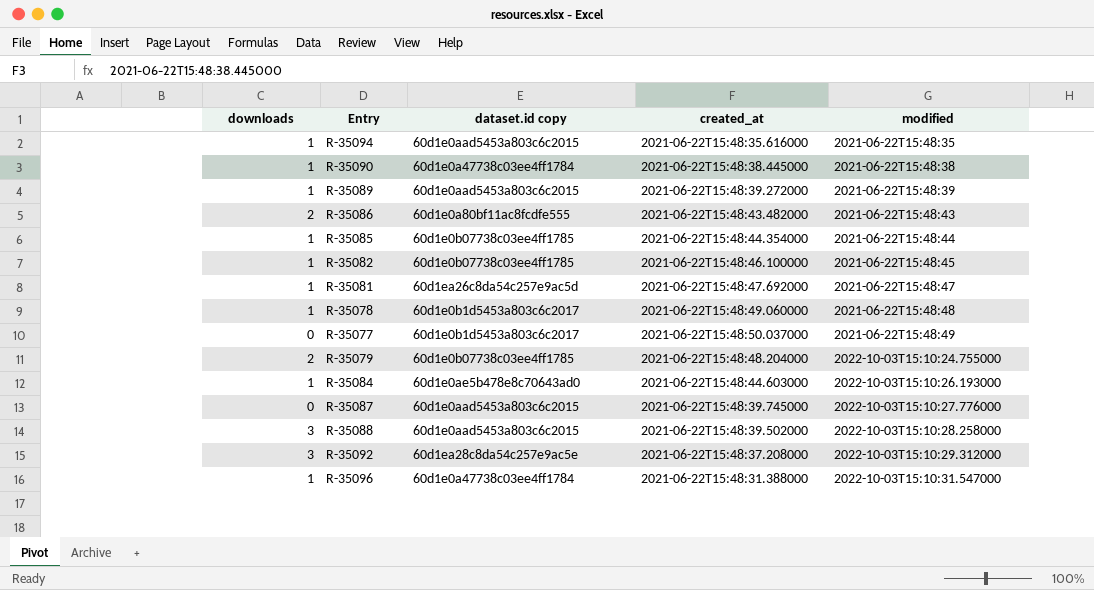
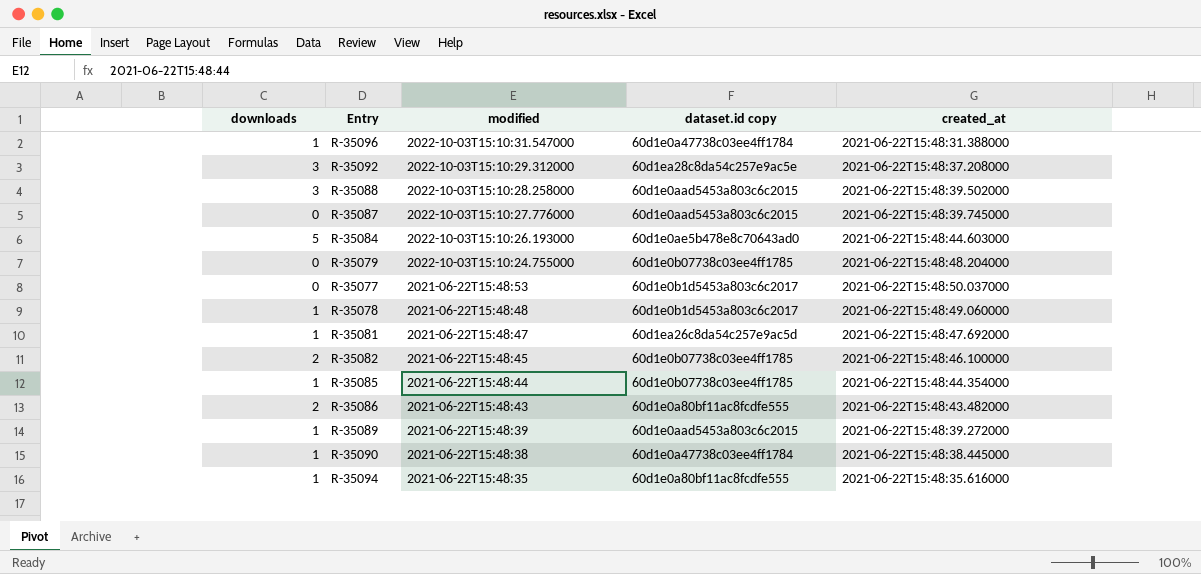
row order: modified ascending -> modified descending
column modified | position: 5 -> 3
R-35084 | downloads: 1 -> 5
R-35079 | downloads: 2 -> 0
R-35077 | modified: 2021-06-22T15:48:49 -> 2021-06-22T15:48:53
R-35082 | downloads: 1 -> 2
R-35094 | dataset.id copy: 60d1e0aad5453a803c6c2015 -> 60d1e0a80bf11ac8fcdfe555

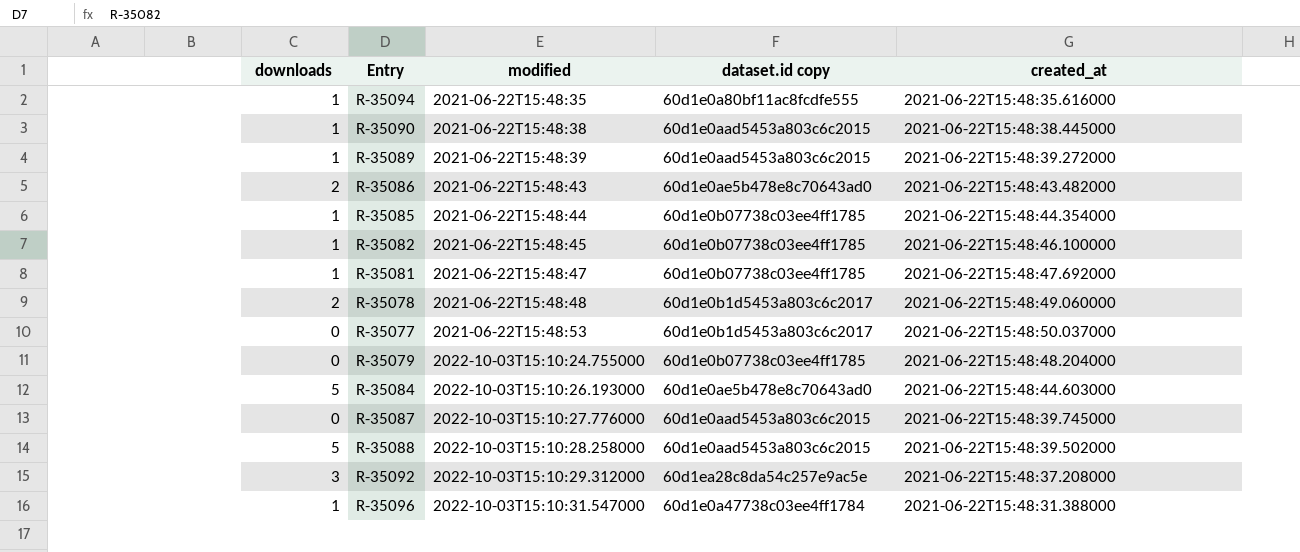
row order: modified descending -> modified ascending
R-35090 | dataset.id copy: 60d1e0a47738c03ee4ff1784 -> 60d1e0aad5453a803c6c2015
R-35086 | dataset.id copy: 60d1e0a80bf11ac8fcdfe555 -> 60d1e0ae5b478e8c70643ad0
R-35082 | downloads: 2 -> 1
R-35081 | dataset.id copy: 60d1ea26c8da54c257e9ac5d -> 60d1e0b07738c03ee4ff1785
R-35078 | downloads: 1 -> 2
R-35088 | downloads: 3 -> 5

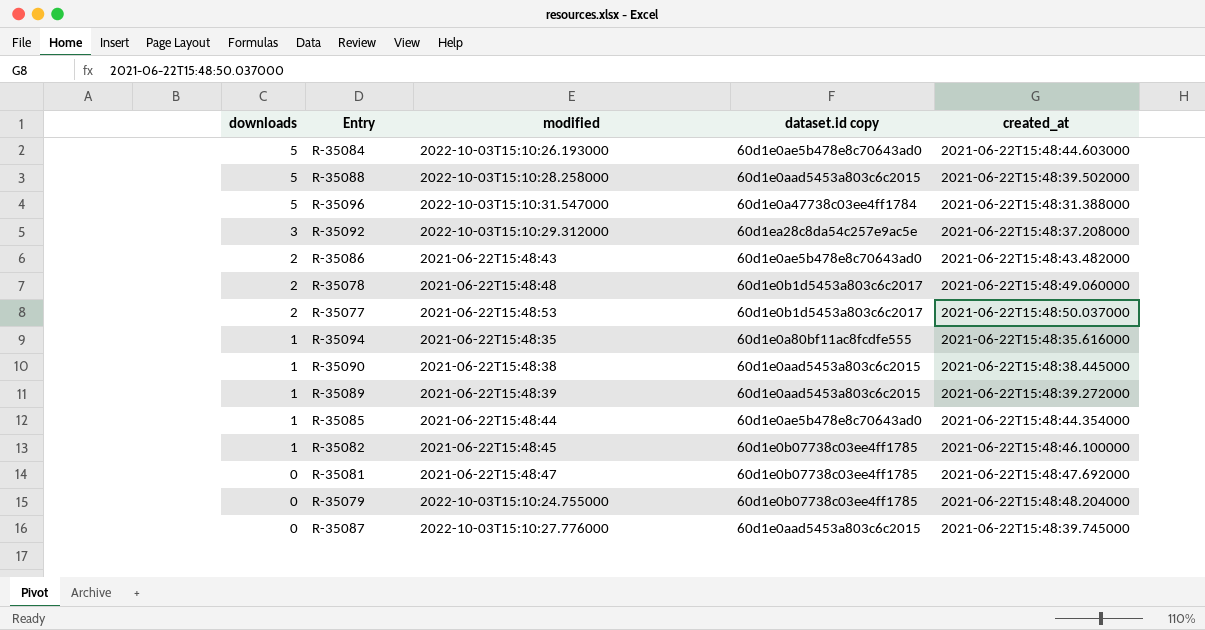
row order: modified ascending -> downloads descending
R-35096 | downloads: 1 -> 5
R-35077 | downloads: 0 -> 2
R-35085 | dataset.id copy: 60d1e0b07738c03ee4ff1785 -> 60d1e0ae5b478e8c70643ad0
R-35081 | downloads: 1 -> 0

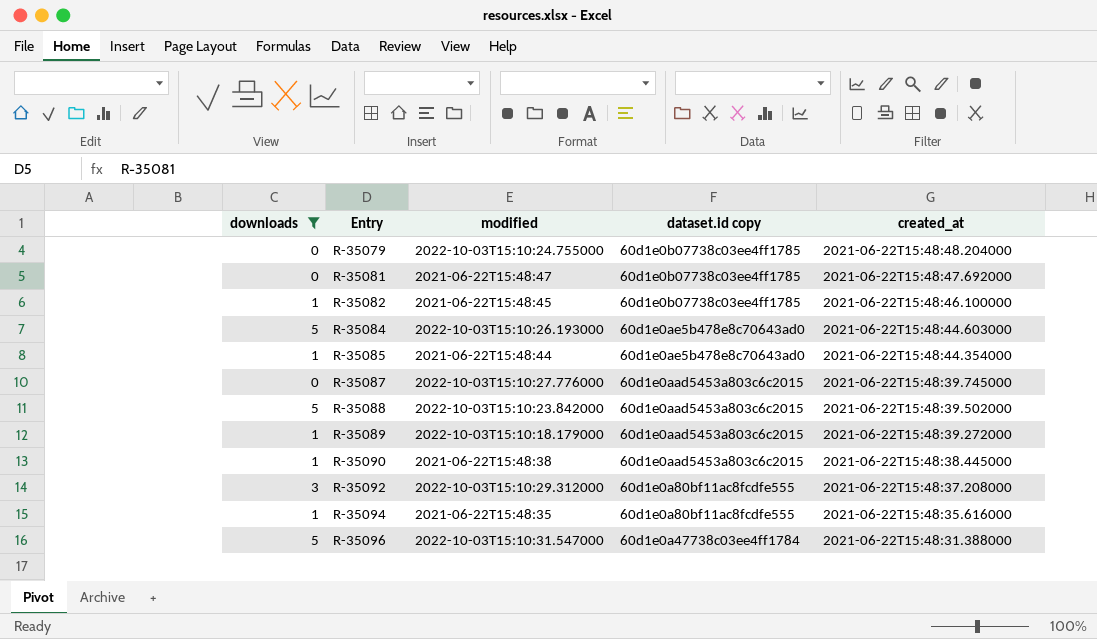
filter: none -> downloads != 2
row order: downloads descending -> Entry ascending
R-35088 | modified: 2022-10-03T15:10:28.258000 -> 2022-10-03T15:10:23.842000
R-35089 | modified: 2021-06-22T15:48:39 -> 2022-10-03T15:10:18.179000
R-35092 | dataset.id copy: 60d1ea28c8da54c257e9ac5e -> 60d1e0a80bf11ac8fcdfe555

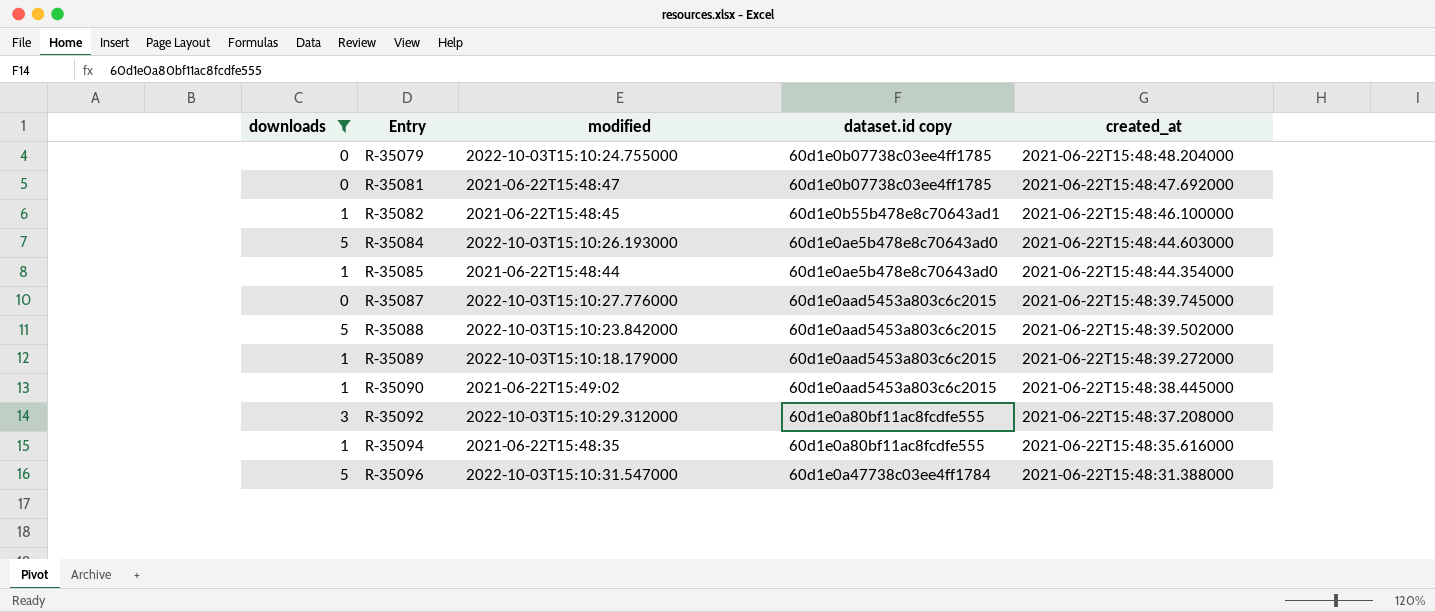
R-35082 | dataset.id copy: 60d1e0b07738c03ee4ff1785 -> 60d1e0b55b478e8c70643ad1
R-35090 | modified: 2021-06-22T15:48:38 -> 2021-06-22T15:49:02

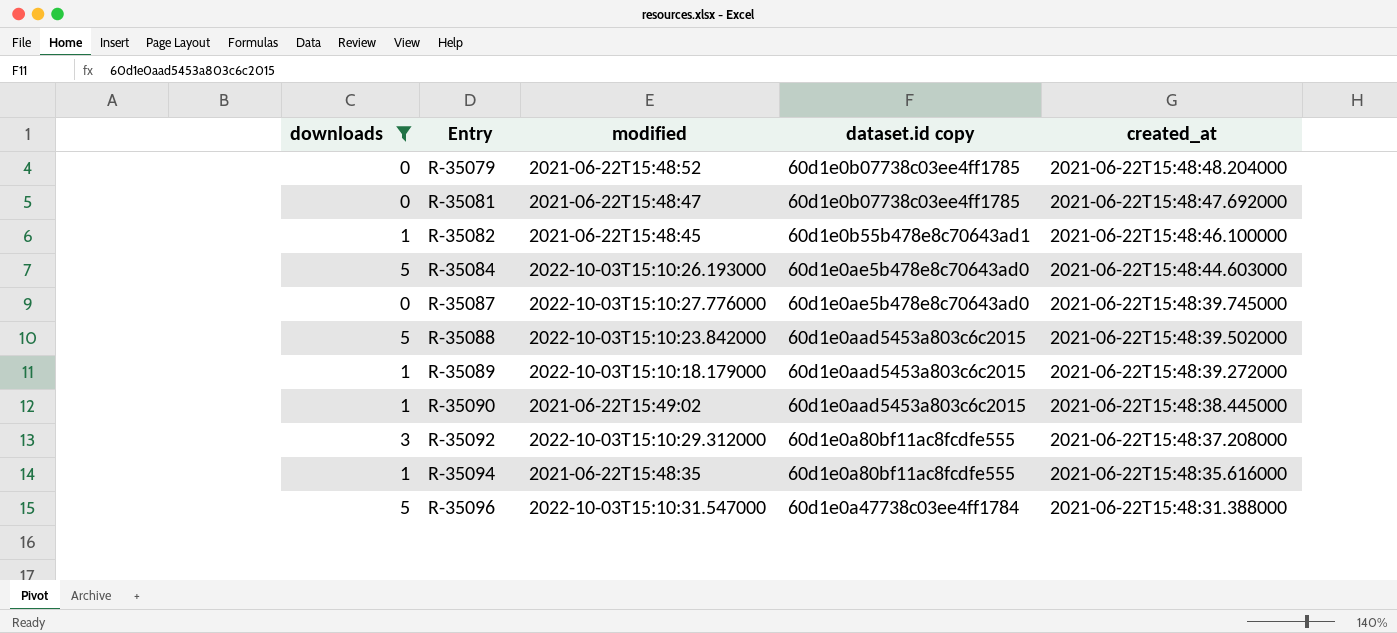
row R-35085: 1 | 2021-06-22T15:48:44 | 60d1e0ae5b478e8c70643ad0 | 2021-06-22T15:48:44.354000 -> none
R-35079 | modified: 2022-10-03T15:10:24.755000 -> 2021-06-22T15:48:52
R-35087 | dataset.id copy: 60d1e0aad5453a803c6c2015 -> 60d1e0ae5b478e8c70643ad0

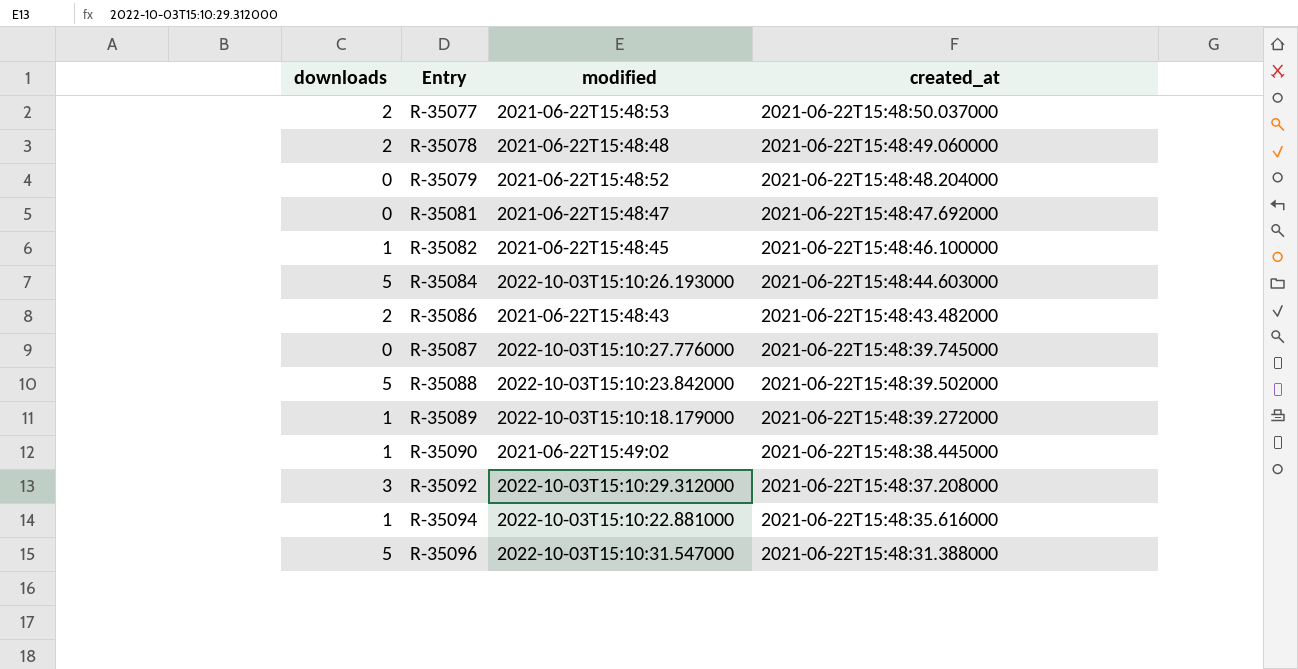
filter: downloads != 2 -> none
column dataset.id copy | position: 4 -> none
R-35094 | modified: 2021-06-22T15:48:35 -> 2022-10-03T15:10:22.881000

